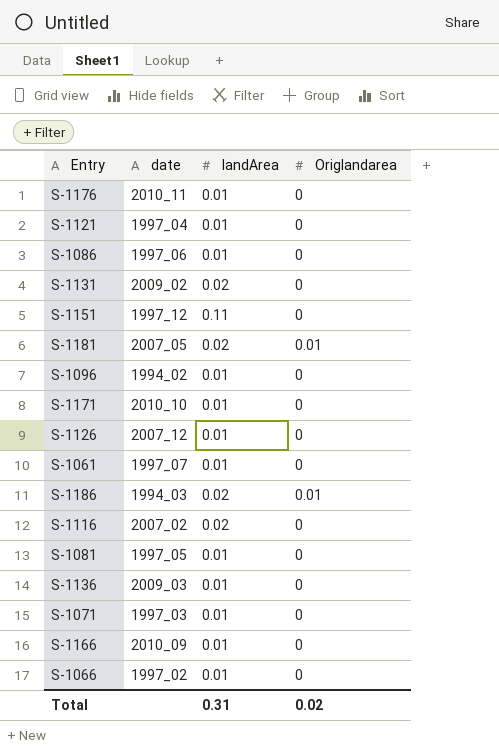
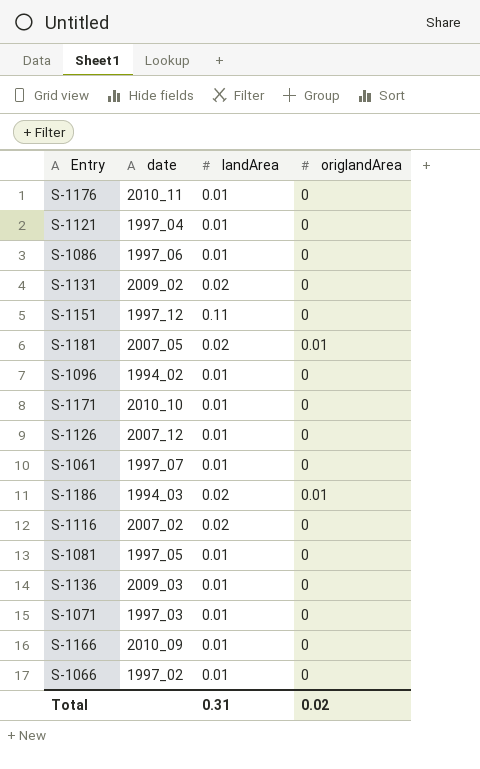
column name: Origlandarea -> origlandArea

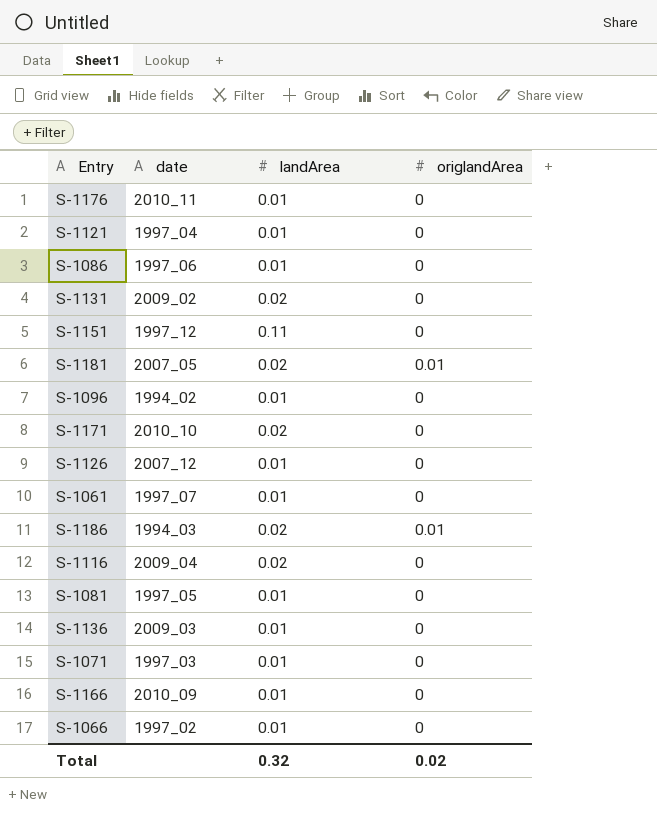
S-1171 | landArea: 0.01 -> 0.02
S-1116 | date: 2007_02 -> 2009_04
Total | landArea: 0.31 -> 0.32

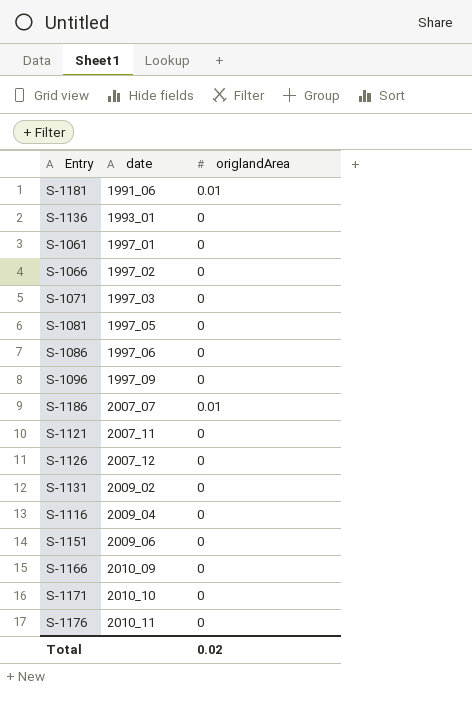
row order: none -> date ascending
column landArea | position: 3 -> none
S-1181 | date: 2007_05 -> 1991_06
S-1136 | date: 2009_03 -> 1993_01
S-1061 | date: 1997_07 -> 1997_01
S-1096 | date: 1994_02 -> 1997_09
S-1186 | date: 1994_03 -> 2007_07
S-1121 | date: 1997_04 -> 2007_11
S-1151 | date: 1997_12 -> 2009_06

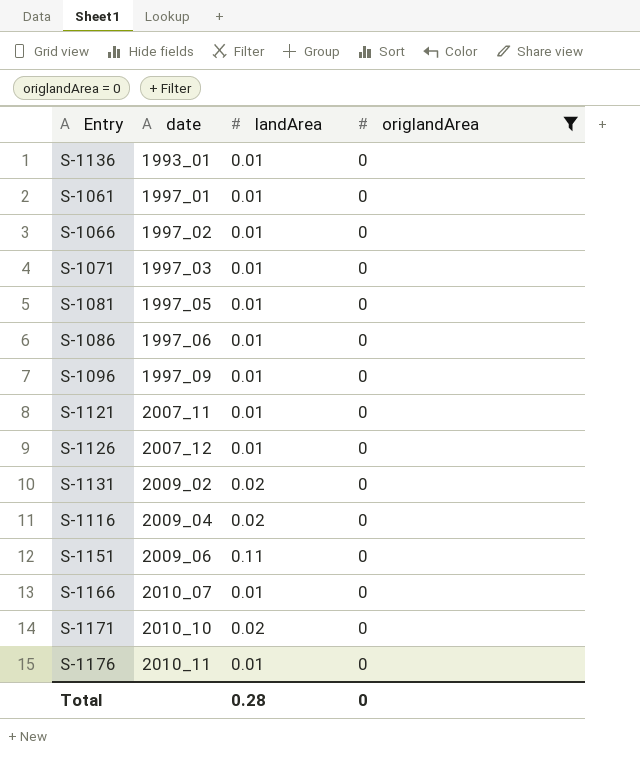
filter: none -> origlandArea = 0
column landArea | position: none -> 3
S-1166 | date: 2010_09 -> 2010_07
Total | origlandArea: 0.02 -> 0

